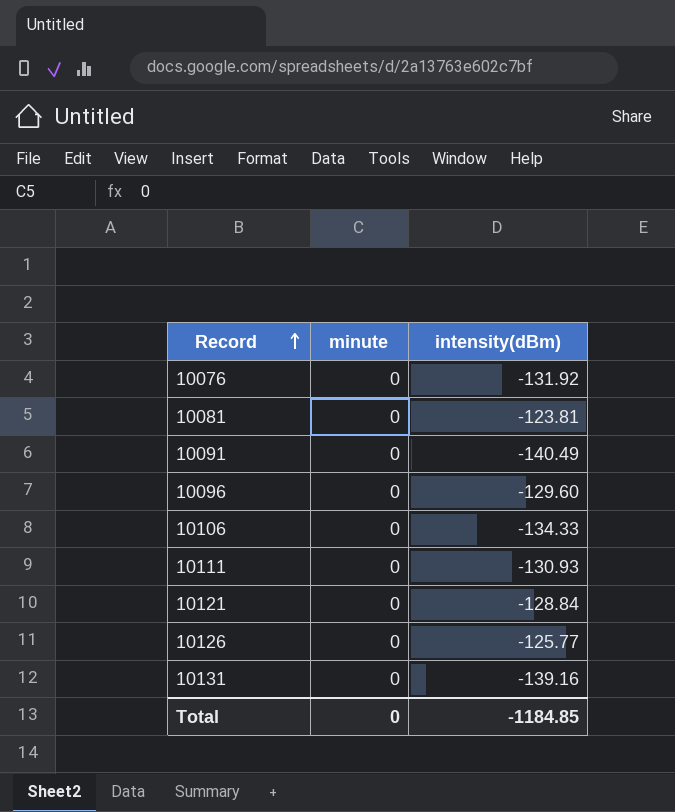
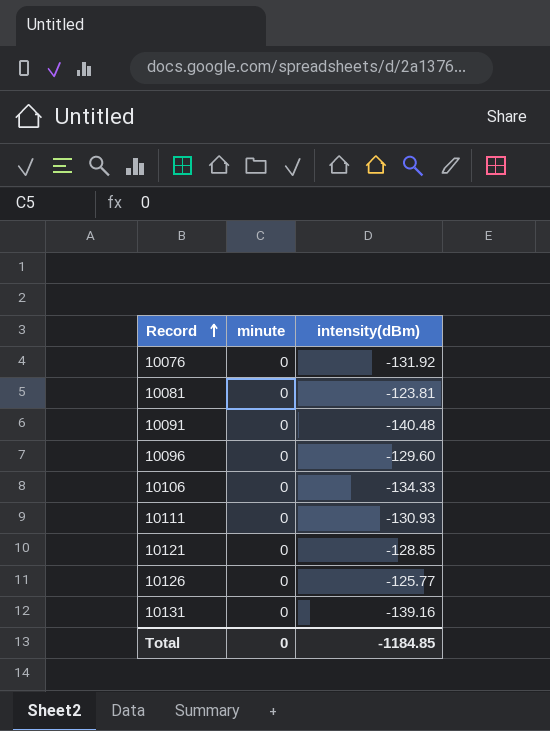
10091 | intensity(dBm): -140.49 -> -140.48
10121 | intensity(dBm): -128.84 -> -128.85

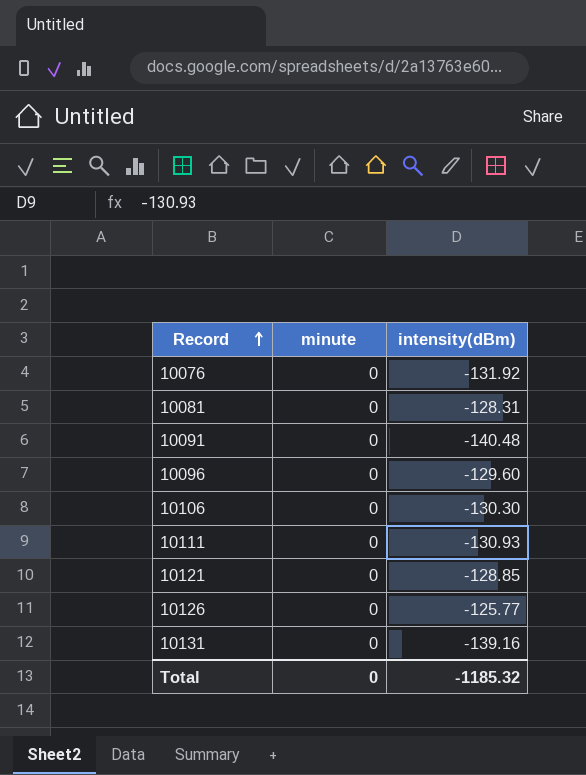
10081 | intensity(dBm): -123.81 -> -128.31
10106 | intensity(dBm): -134.33 -> -130.30
Total | intensity(dBm): -1184.85 -> -1185.32

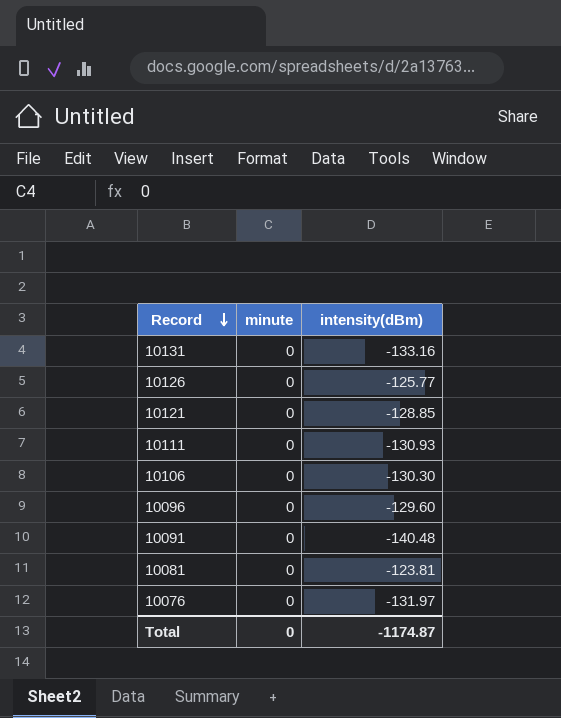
row order: Record ascending -> Record descending
10131 | intensity(dBm): -139.16 -> -133.16
10081 | intensity(dBm): -128.31 -> -123.81
10076 | intensity(dBm): -131.92 -> -131.97
Total | intensity(dBm): -1185.32 -> -1174.87

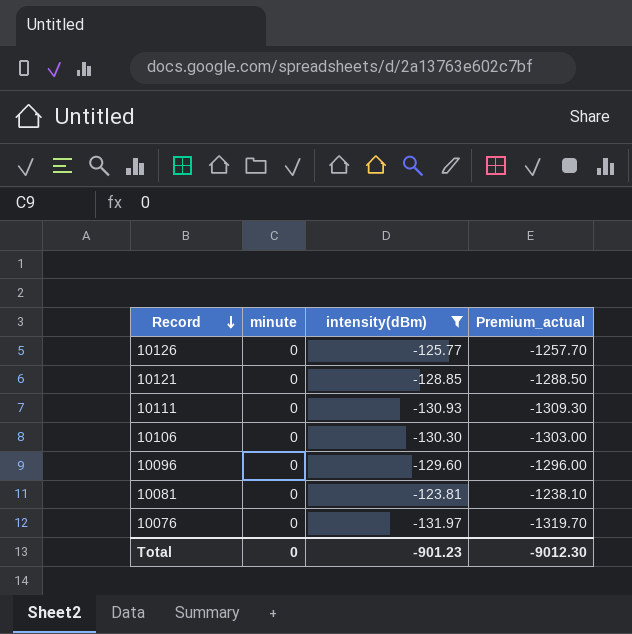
filter: none -> intensity(dBm) >= -131.97
column Premium_actual | formula: none -> [intensity(dBm)] * 10
Total | intensity(dBm): -1174.87 -> -901.23

